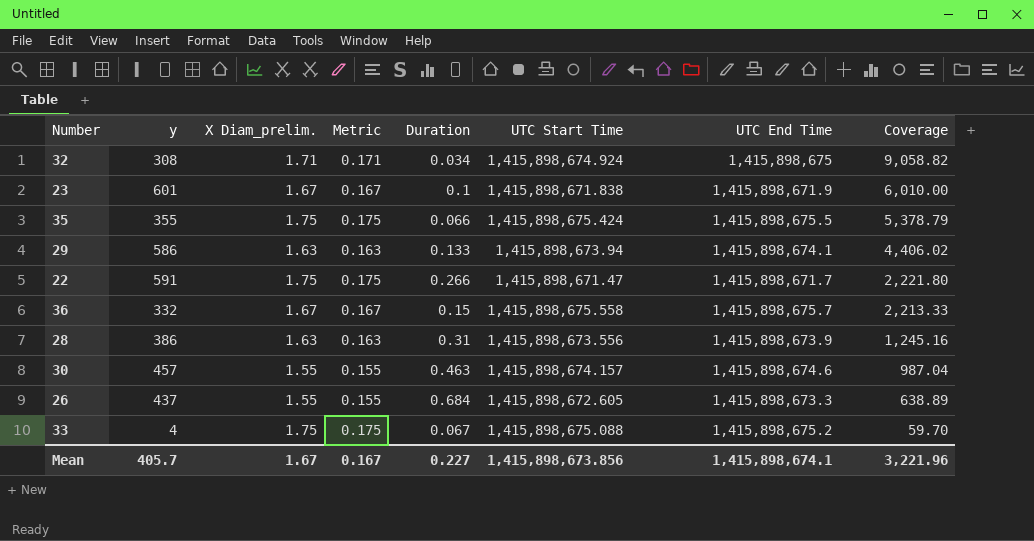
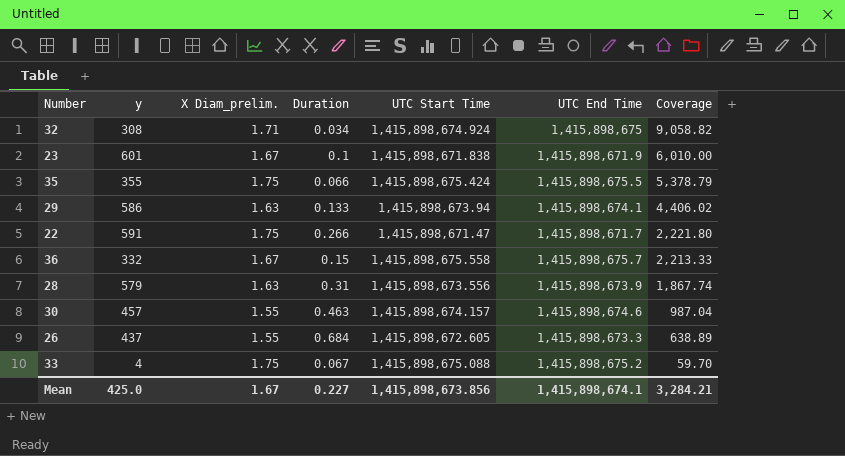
column Metric | formula: [X Diam_prelim.] * 0.1 -> none
28 | y: 386 -> 579
28 | Coverage: 1,245.16 -> 1,867.74
Mean | y: 405.7 -> 425.0
Mean | Coverage: 3,221.96 -> 3,284.21

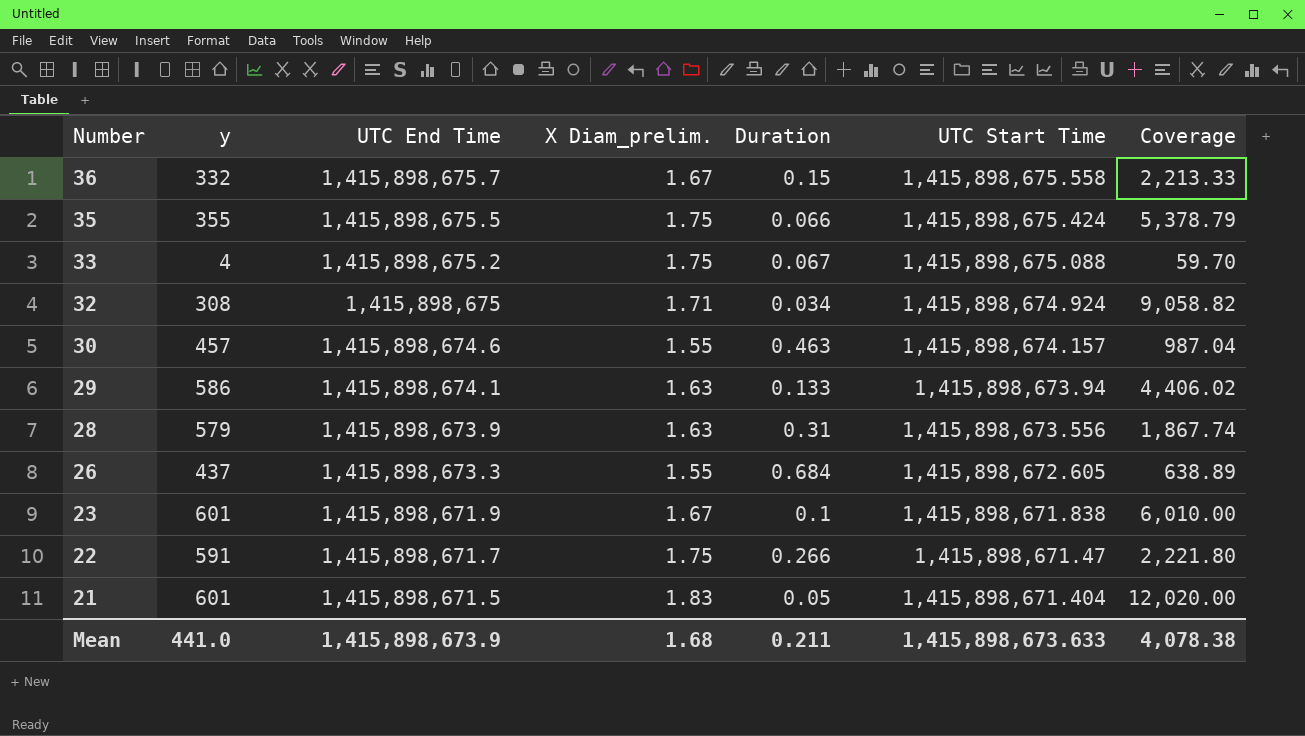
row order: Coverage descending -> Number descending
column UTC End Time | position: 6 -> 3
row 21: none -> 601 | 1,415,898,671.5 | 1.83 | 0.05 | 1,415,898,671.404 | 12,020.00
Mean | y: 425.0 -> 441.0
Mean | UTC End Time: 1,415,898,674.1 -> 1,415,898,673.9
Mean | X Diam_prelim.: 1.67 -> 1.68
Mean | Duration: 0.227 -> 0.211
Mean | UTC Start Time: 1,415,898,673.856 -> 1,415,898,673.633
Mean | Coverage: 3,284.21 -> 4,078.38

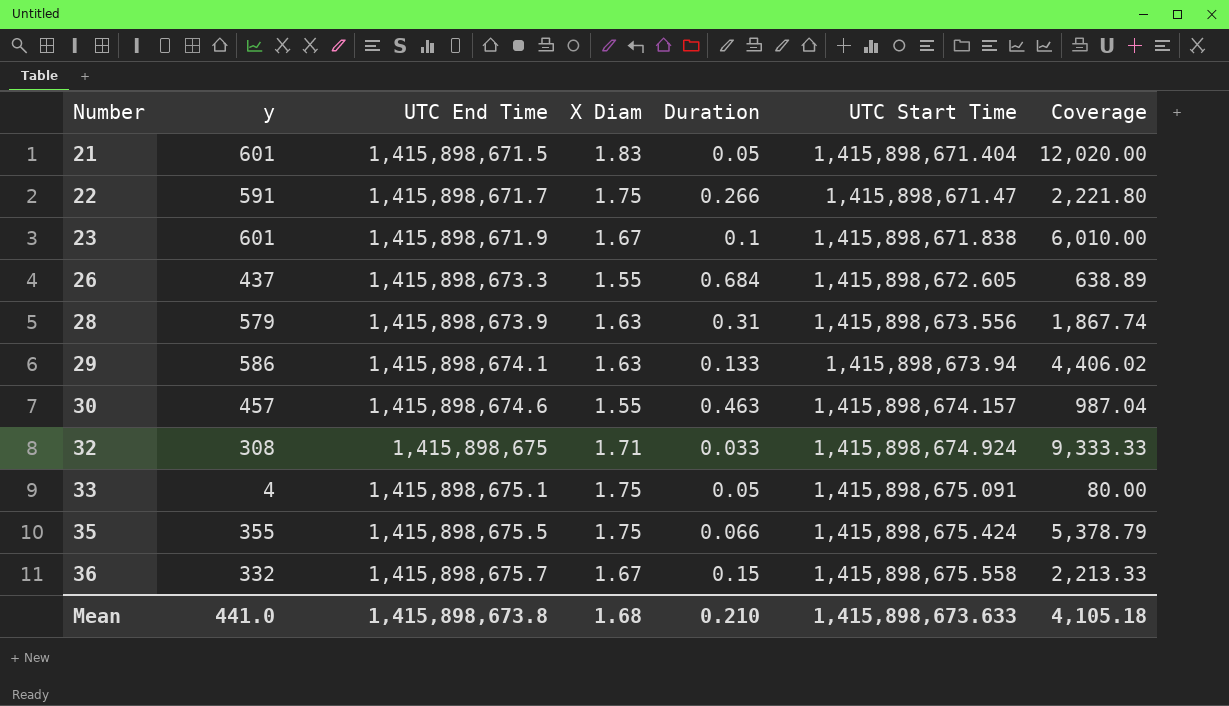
row order: Number descending -> Number ascending
column name: X Diam_prelim. -> X Diam
32 | Duration: 0.034 -> 0.033
32 | Coverage: 9,058.82 -> 9,333.33
33 | UTC End Time: 1,415,898,675.2 -> 1,415,898,675.1
33 | Duration: 0.067 -> 0.05
33 | UTC Start Time: 1,415,898,675.088 -> 1,415,898,675.091
33 | Coverage: 59.70 -> 80.00
Mean | UTC End Time: 1,415,898,673.9 -> 1,415,898,673.8
Mean | Duration: 0.211 -> 0.210
Mean | Coverage: 4,078.38 -> 4,105.18

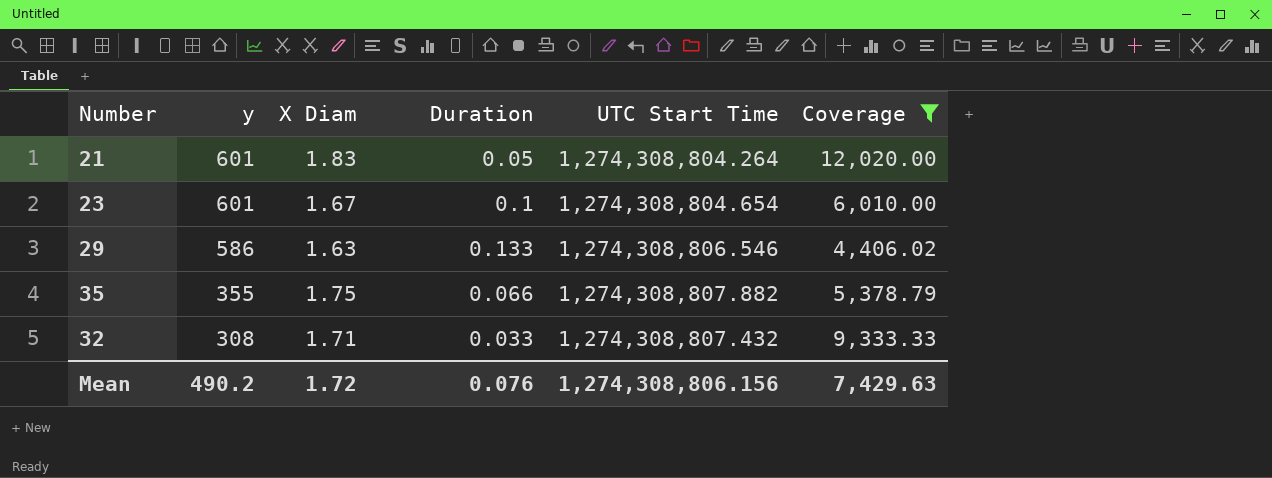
filter: none -> Coverage >= 4,406.02
row order: Number ascending -> y descending
column UTC End Time | formula: [Duration] + [UTC Start Time] -> none
21 | UTC Start Time: 1,415,898,671.404 -> 1,274,308,804.264
23 | UTC Start Time: 1,415,898,671.838 -> 1,274,308,804.654
29 | UTC Start Time: 1,415,898,673.94 -> 1,274,308,806.546
35 | UTC Start Time: 1,415,898,675.424 -> 1,274,308,807.882
32 | UTC Start Time: 1,415,898,674.924 -> 1,274,308,807.432
Mean | y: 441.0 -> 490.2
Mean | X Diam: 1.68 -> 1.72
Mean | Duration: 0.210 -> 0.076
Mean | UTC Start Time: 1,415,898,673.633 -> 1,274,308,806.156
Mean | Coverage: 4,105.18 -> 7,429.63

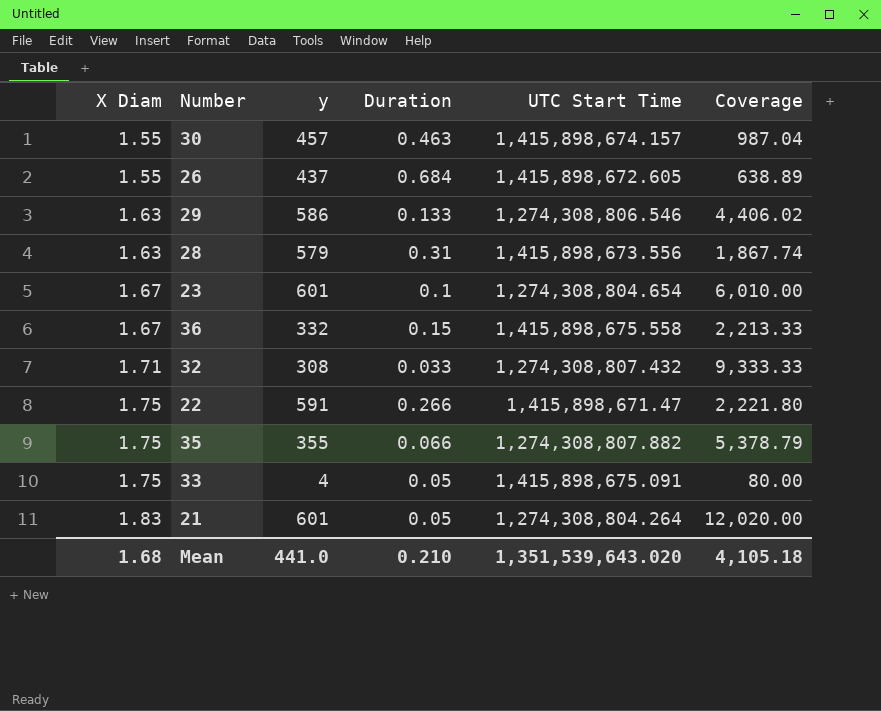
filter: Coverage >= 4,406.02 -> none
row order: y descending -> X Diam ascending
column X Diam | position: 3 -> 1
Mean | X Diam: 1.72 -> 1.68
Mean | y: 490.2 -> 441.0
Mean | Duration: 0.076 -> 0.210
Mean | UTC Start Time: 1,274,308,806.156 -> 1,351,539,643.020
Mean | Coverage: 7,429.63 -> 4,105.18

